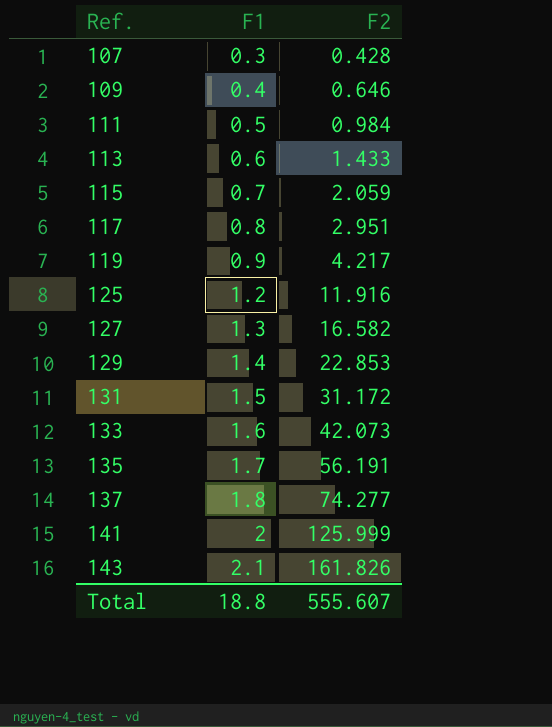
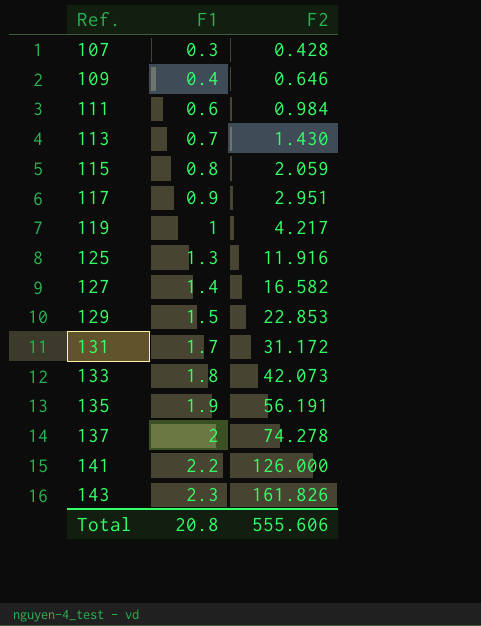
111 | F1: 0.5 -> 0.6
113 | F1: 0.6 -> 0.7
113 | F2: 1.433 -> 1.430
115 | F1: 0.7 -> 0.8
117 | F1: 0.8 -> 0.9
119 | F1: 0.9 -> 1
125 | F1: 1.2 -> 1.3
127 | F1: 1.3 -> 1.4
129 | F1: 1.4 -> 1.5
131 | F1: 1.5 -> 1.7
133 | F1: 1.6 -> 1.8
135 | F1: 1.7 -> 1.9
137 | F1: 1.8 -> 2
137 | F2: 74.277 -> 74.278
141 | F1: 2 -> 2.2
141 | F2: 125.999 -> 126.000
143 | F1: 2.1 -> 2.3
Total | F1: 18.8 -> 20.8
Total | F2: 555.607 -> 555.606

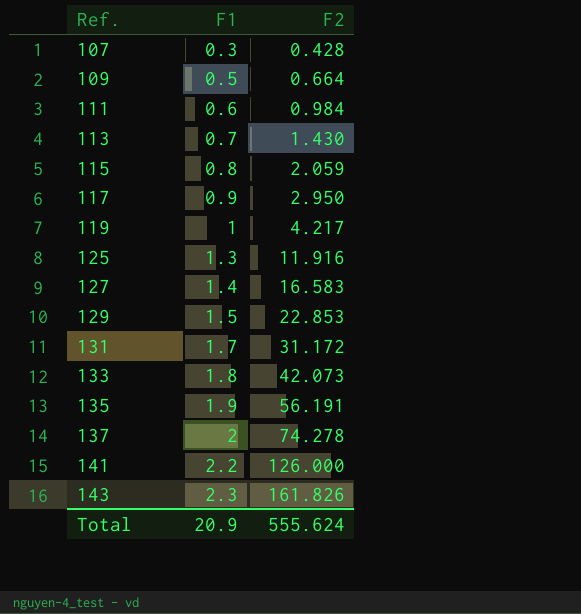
109 | F1: 0.4 -> 0.5
109 | F2: 0.646 -> 0.664
117 | F2: 2.951 -> 2.950
127 | F2: 16.582 -> 16.583
Total | F1: 20.8 -> 20.9
Total | F2: 555.606 -> 555.624

